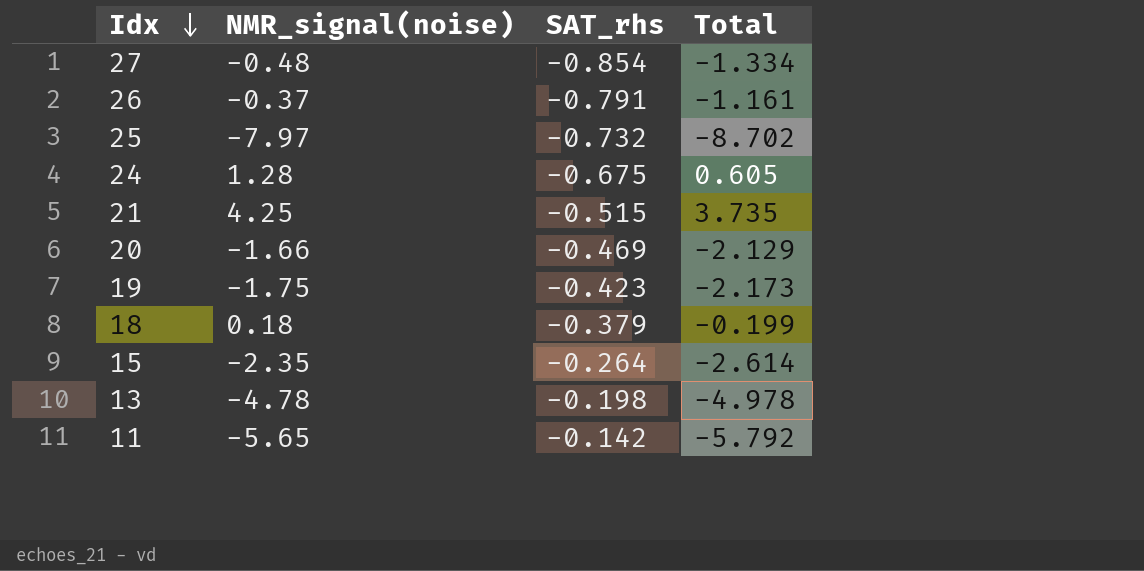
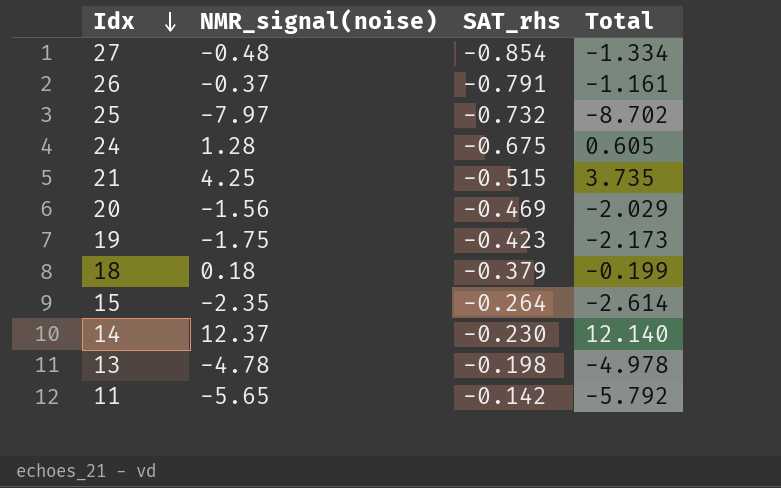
20 | NMR_signal(noise): -1.66 -> -1.56
20 | Total: -2.129 -> -2.029
row 14: none -> 12.37 | -0.230 | 12.140

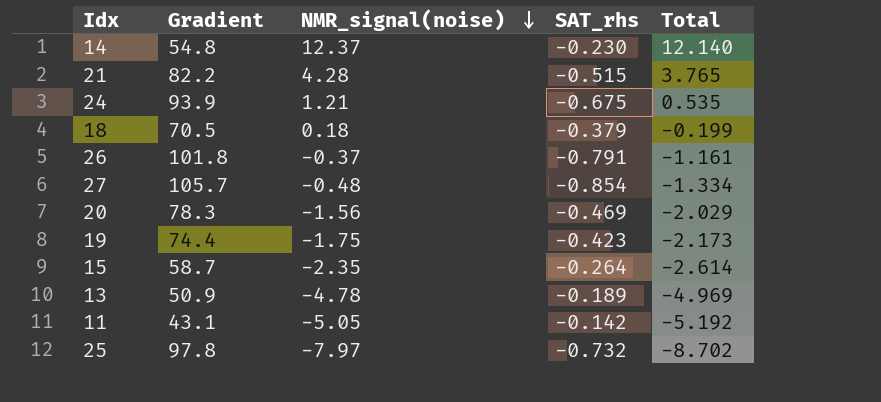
row order: Idx descending -> NMR_signal(noise) descending
column Gradient | position: none -> 2
21 | NMR_signal(noise): 4.25 -> 4.28
21 | Total: 3.735 -> 3.765
24 | NMR_signal(noise): 1.28 -> 1.21
24 | Total: 0.605 -> 0.535
13 | SAT_rhs: -0.198 -> -0.189
13 | Total: -4.978 -> -4.969
11 | NMR_signal(noise): -5.65 -> -5.05
11 | Total: -5.792 -> -5.192

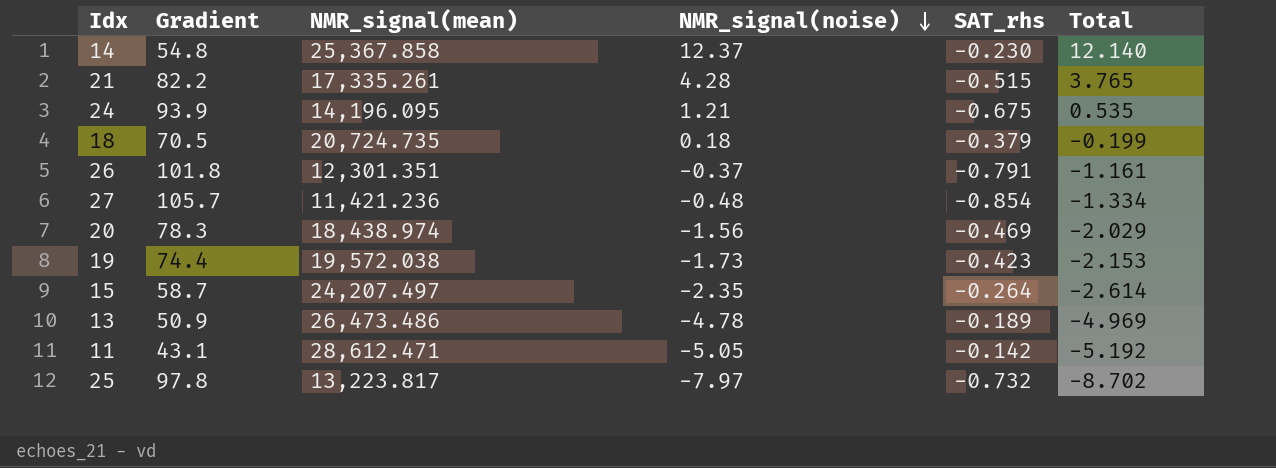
column NMR_signal(mean) | position: none -> 3
19 | NMR_signal(noise): -1.75 -> -1.73
19 | Total: -2.173 -> -2.153

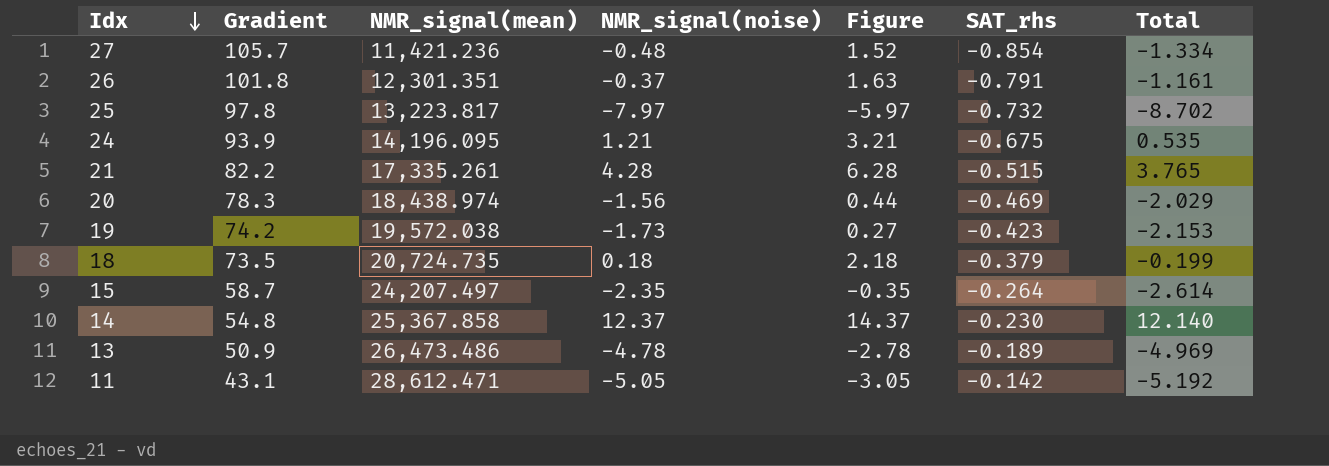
row order: NMR_signal(noise) descending -> Idx descending
column Figure | formula: none -> [NMR_signal(noise)] + 2
19 | Gradient: 74.4 -> 74.2
18 | Gradient: 70.5 -> 73.5

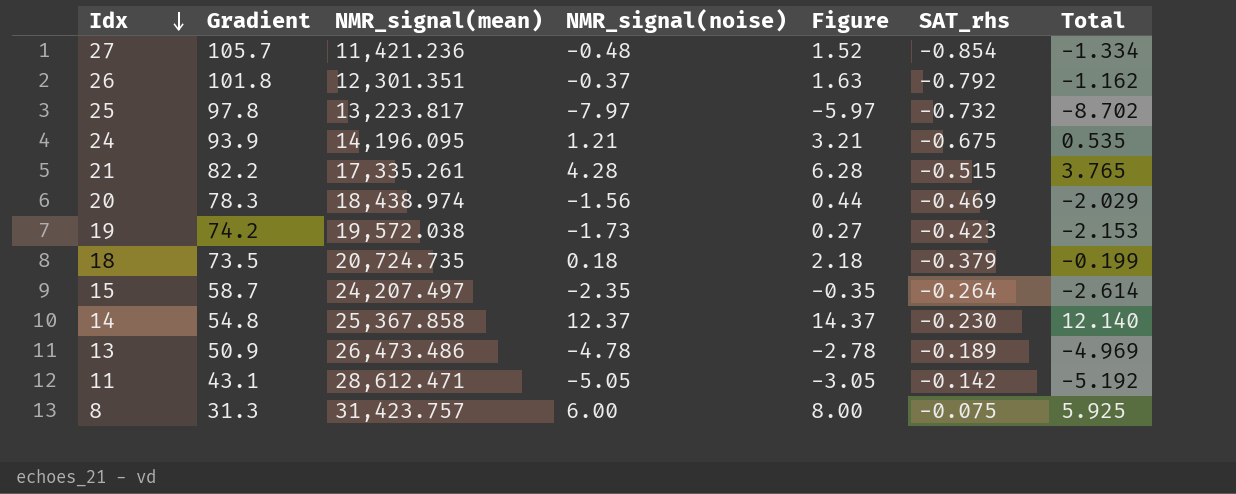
26 | SAT_rhs: -0.791 -> -0.792
26 | Total: -1.161 -> -1.162
row 8: none -> 31.3 | 31,423.757 | 6.00 | 8.00 | -0.075 | 5.925

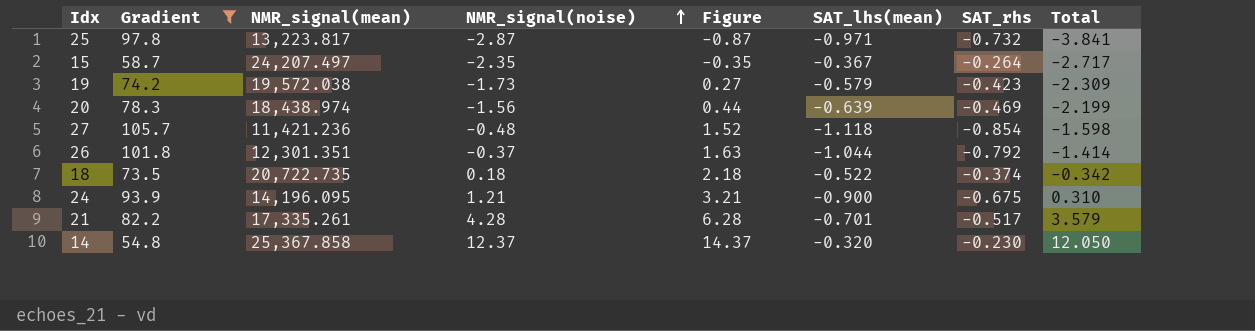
filter: none -> Gradient >= 54.8
row order: Idx descending -> NMR_signal(noise) ascending
column SAT_lhs(mean) | position: none -> 6
column Total | formula: [NMR_signal(noise)] + [SAT_rhs] -> [NMR_signal(noise)] + [SAT_lhs(mean)]
25 | NMR_signal(noise): -7.97 -> -2.87
25 | Figure: -5.97 -> -0.87
18 | NMR_signal(mean): 20,724.735 -> 20,722.735
18 | SAT_rhs: -0.379 -> -0.374
21 | SAT_rhs: -0.515 -> -0.517

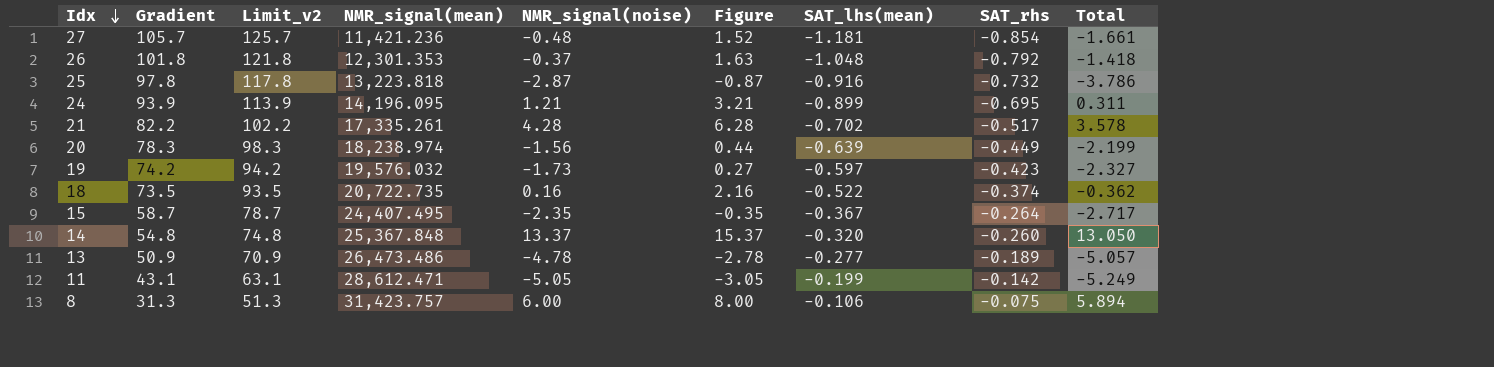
filter: Gradient >= 54.8 -> none
row order: NMR_signal(noise) ascending -> Idx descending
column Limit_v2 | formula: none -> [Gradient] + 20
27 | SAT_lhs(mean): -1.118 -> -1.181
27 | Total: -1.598 -> -1.661
26 | NMR_signal(mean): 12,301.351 -> 12,301.353
26 | SAT_lhs(mean): -1.044 -> -1.048
26 | Total: -1.414 -> -1.418
25 | NMR_signal(mean): 13,223.817 -> 13,223.818
25 | SAT_lhs(mean): -0.971 -> -0.916
25 | Total: -3.841 -> -3.786
24 | SAT_lhs(mean): -0.900 -> -0.899
24 | SAT_rhs: -0.675 -> -0.695
24 | Total: 0.310 -> 0.311
21 | SAT_lhs(mean): -0.701 -> -0.702
21 | Total: 3.579 -> 3.578
20 | NMR_signal(mean): 18,438.974 -> 18,238.974
20 | SAT_rhs: -0.469 -> -0.449
19 | NMR_signal(mean): 19,572.038 -> 19,576.032
19 | SAT_lhs(mean): -0.579 -> -0.597
19 | Total: -2.309 -> -2.327
18 | NMR_signal(noise): 0.18 -> 0.16
18 | Figure: 2.18 -> 2.16
18 | Total: -0.342 -> -0.362
15 | NMR_signal(mean): 24,207.497 -> 24,407.495
14 | NMR_signal(mean): 25,367.858 -> 25,367.848
14 | NMR_signal(noise): 12.37 -> 13.37
14 | Figure: 14.37 -> 15.37
14 | SAT_rhs: -0.230 -> -0.260
14 | Total: 12.050 -> 13.050

